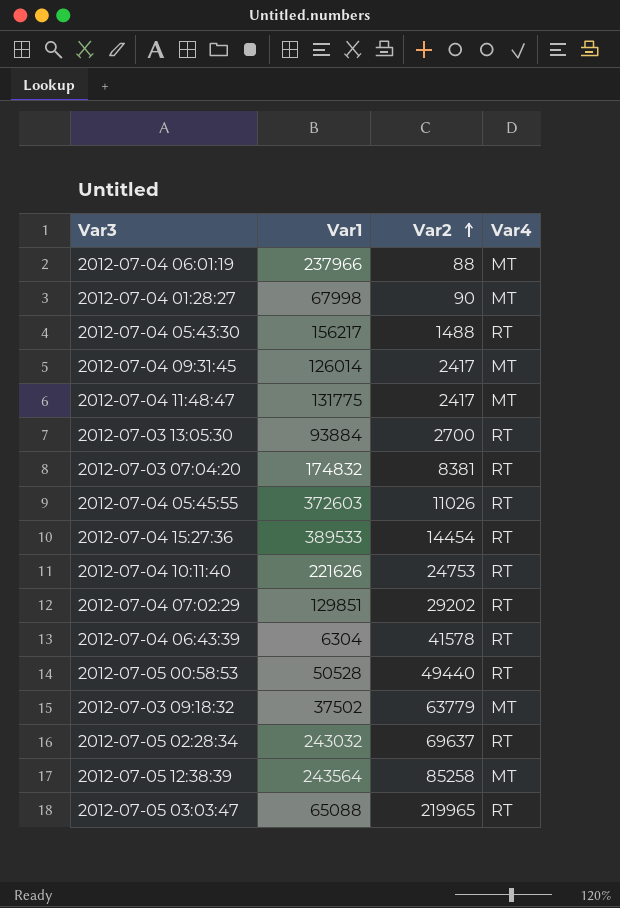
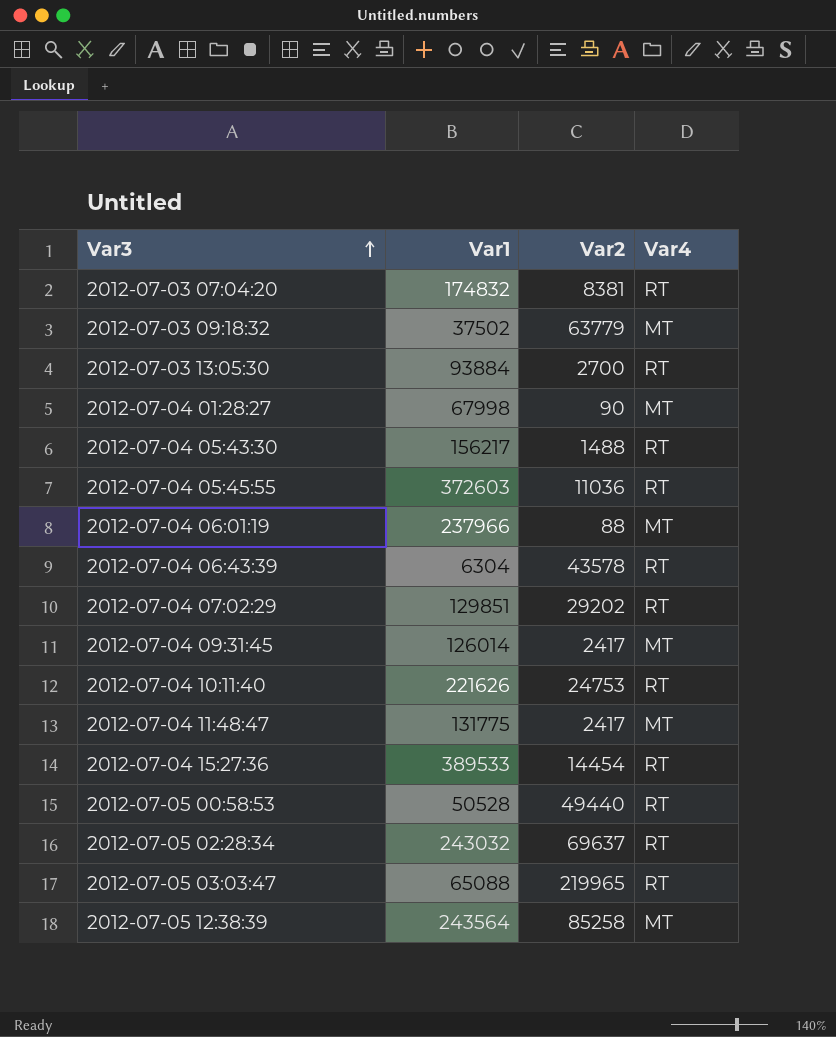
row order: Var2 ascending -> Var3 ascending
2012-07-04 05:45:55 | Var2: 11026 -> 11036
2012-07-04 06:43:39 | Var2: 41578 -> 43578

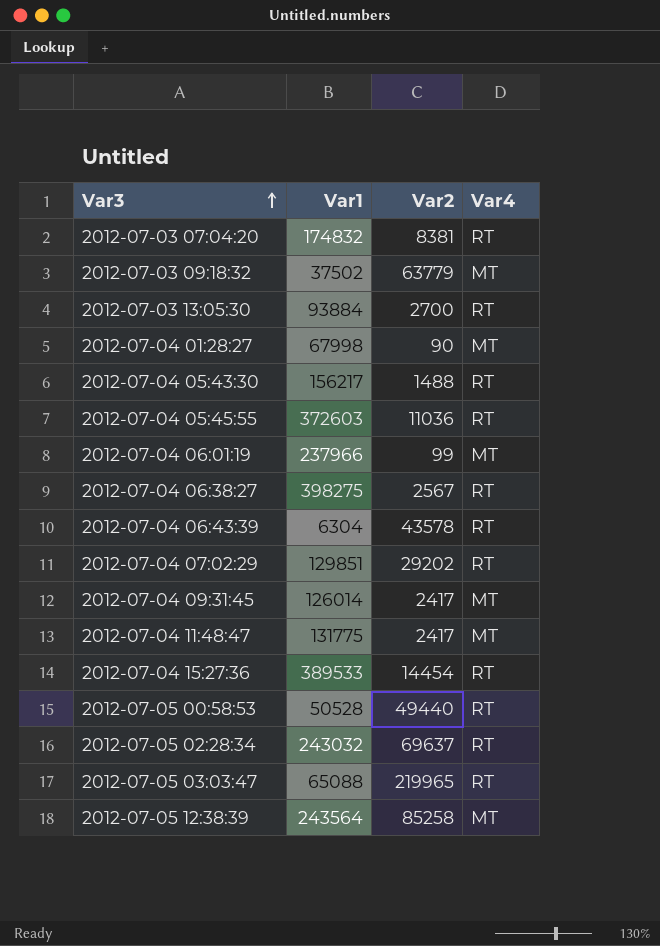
row 2012-07-04 10:11:40: 221626 | 24753 | RT -> none
2012-07-04 06:01:19 | Var2: 88 -> 99
row 2012-07-04 06:38:27: none -> 398275 | 2567 | RT

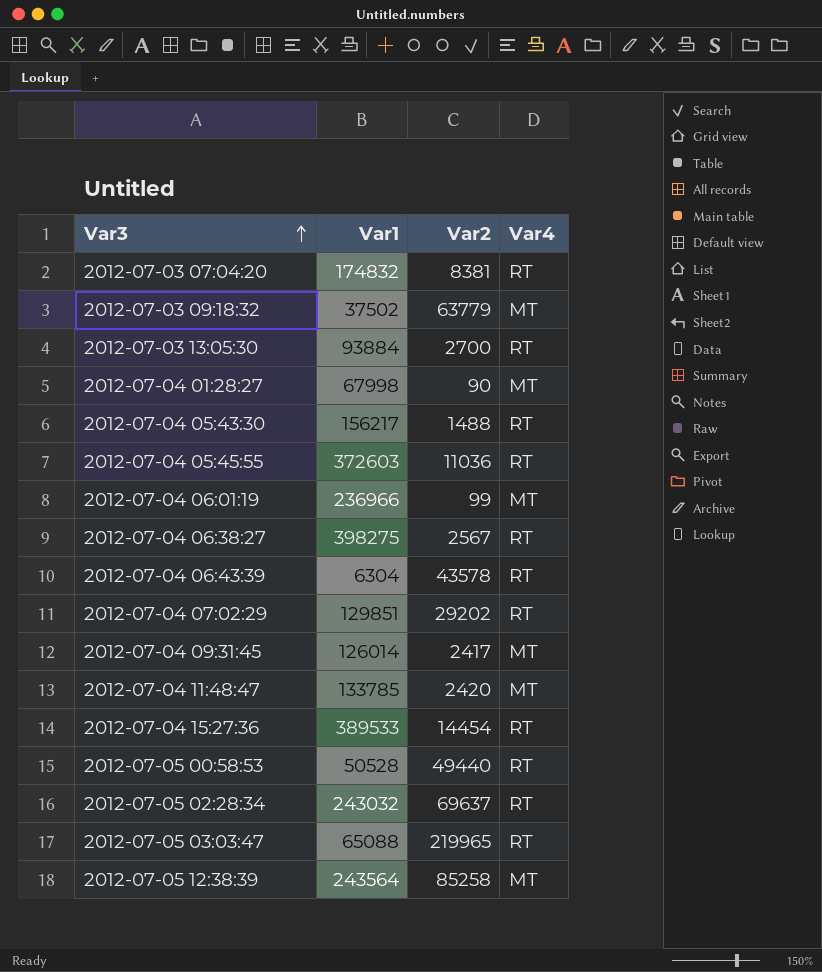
2012-07-04 06:01:19 | Var1: 237966 -> 236966
2012-07-04 11:48:47 | Var1: 131775 -> 133785
2012-07-04 11:48:47 | Var2: 2417 -> 2420

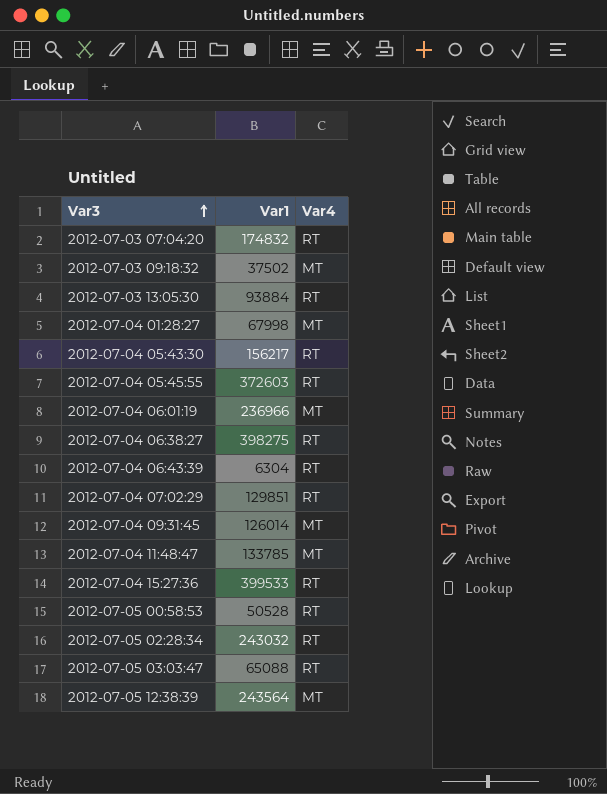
column Var2 | position: 3 -> none
2012-07-04 15:27:36 | Var1: 389533 -> 399533

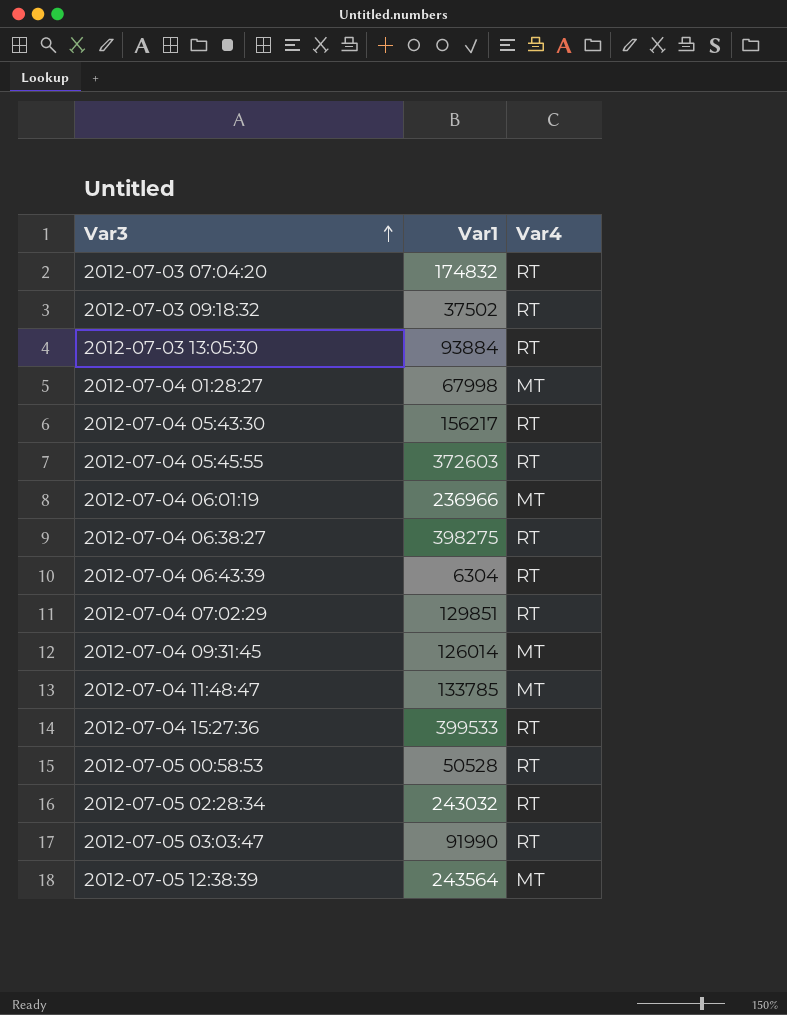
2012-07-03 09:18:32 | Var4: MT -> RT
2012-07-05 03:03:47 | Var1: 65088 -> 91990

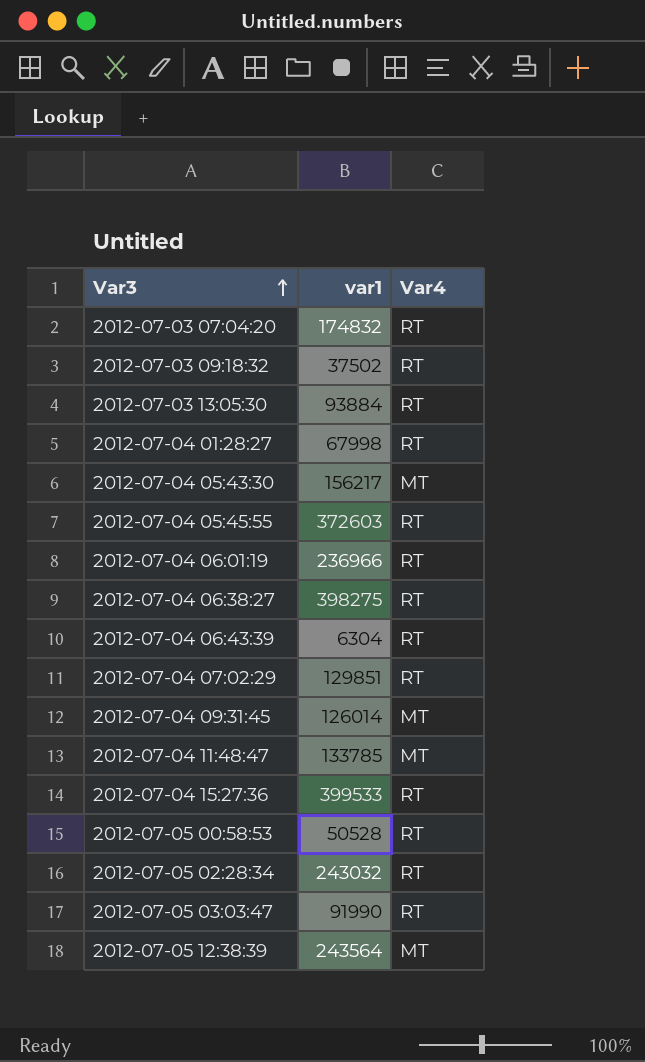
column name: Var1 -> var1
2012-07-04 01:28:27 | Var4: MT -> RT
2012-07-04 05:43:30 | Var4: RT -> MT
2012-07-04 06:01:19 | Var4: MT -> RT

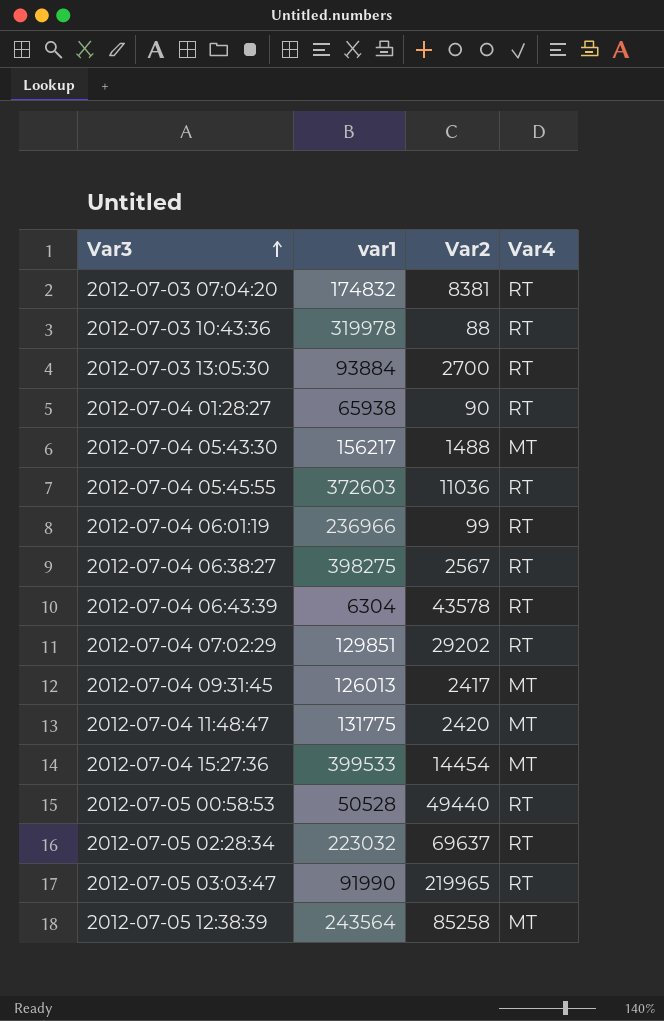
column Var2 | position: none -> 3
row 2012-07-03 09:18:32: 37502 | RT -> none
row 2012-07-03 10:43:36: none -> 319978 | 88 | RT
2012-07-04 01:28:27 | var1: 67998 -> 65938
2012-07-04 09:31:45 | var1: 126014 -> 126013
2012-07-04 11:48:47 | var1: 133785 -> 131775
2012-07-04 15:27:36 | Var4: RT -> MT
2012-07-05 02:28:34 | var1: 243032 -> 223032

